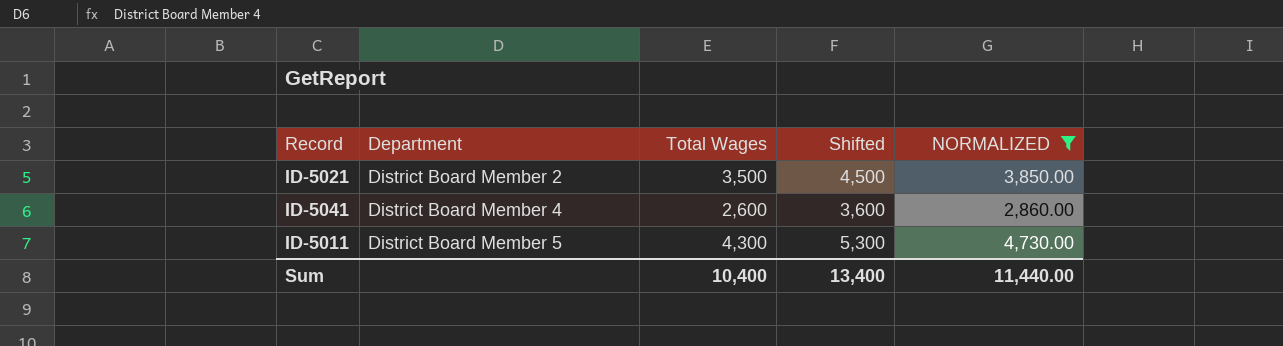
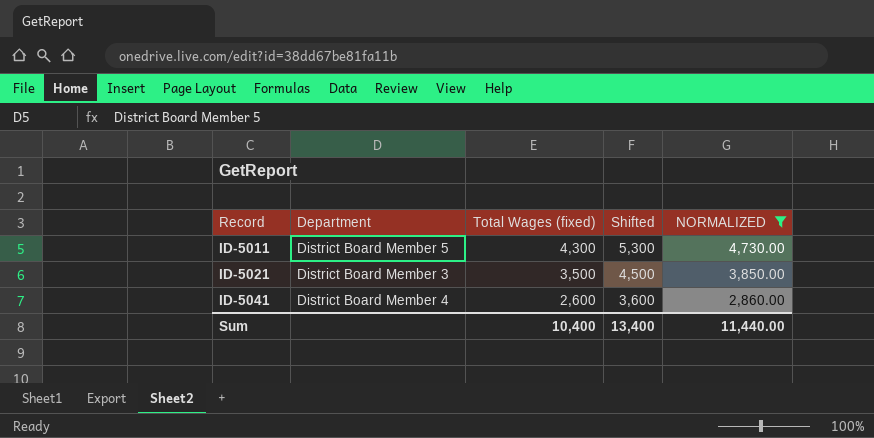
row order: Department ascending -> Record ascending
column name: Total Wages -> Total Wages (fixed)
ID-5021 | Department: District Board Member 2 -> District Board Member 3

